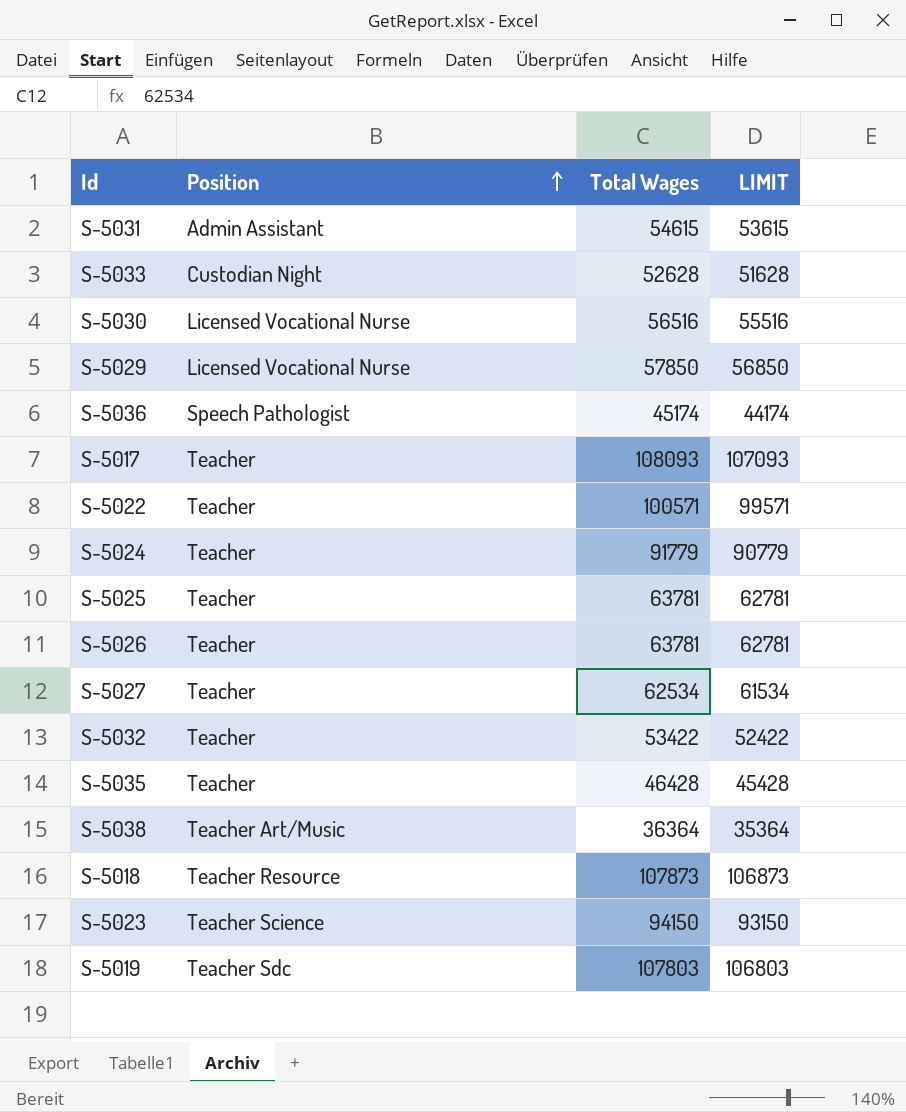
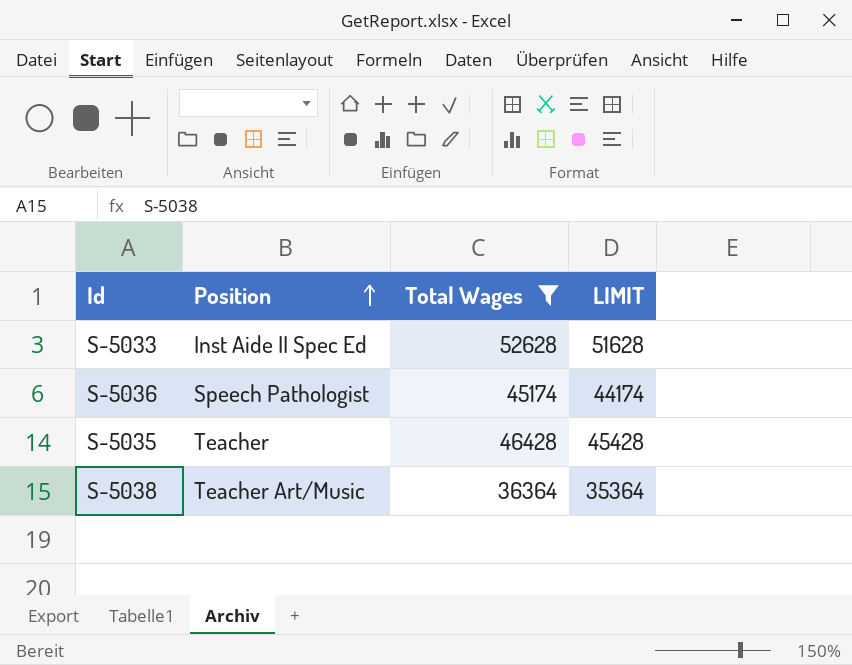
filter: none -> Total Wages <= 52628
S-5033 | Position: Custodian Night -> Inst Aide II Spec Ed

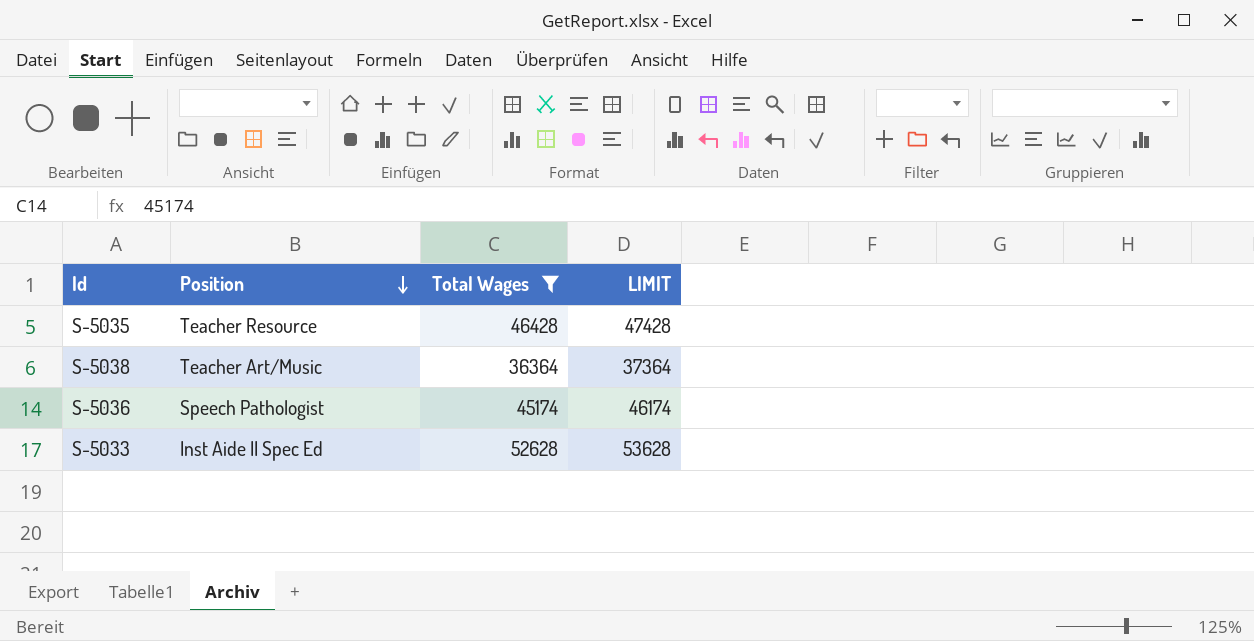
row order: Position ascending -> Position descending
column LIMIT | formula: [Total Wages] - 1000 -> [Total Wages] + 1000
S-5035 | Position: Teacher -> Teacher Resource

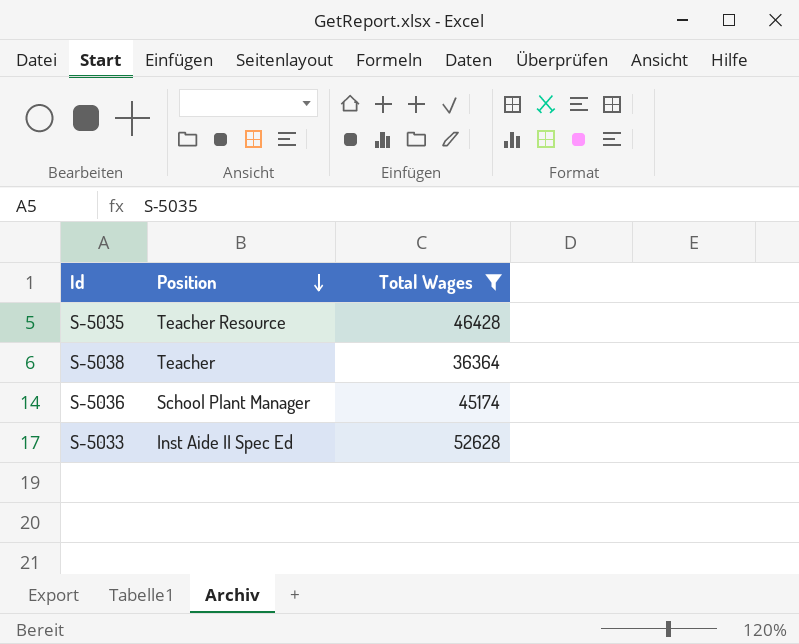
column LIMIT | formula: [Total Wages] + 1000 -> none
S-5038 | Position: Teacher Art/Music -> Teacher
S-5036 | Position: Speech Pathologist -> School Plant Manager

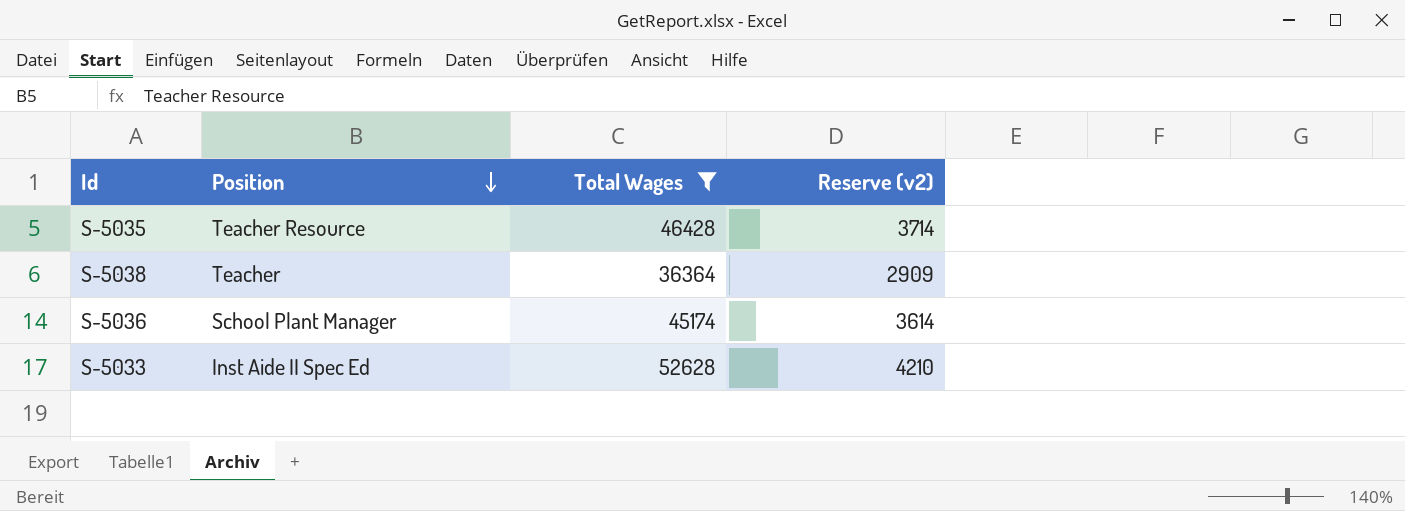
column Reserve (v2) | formula: none -> [Total Wages] * 0.08

